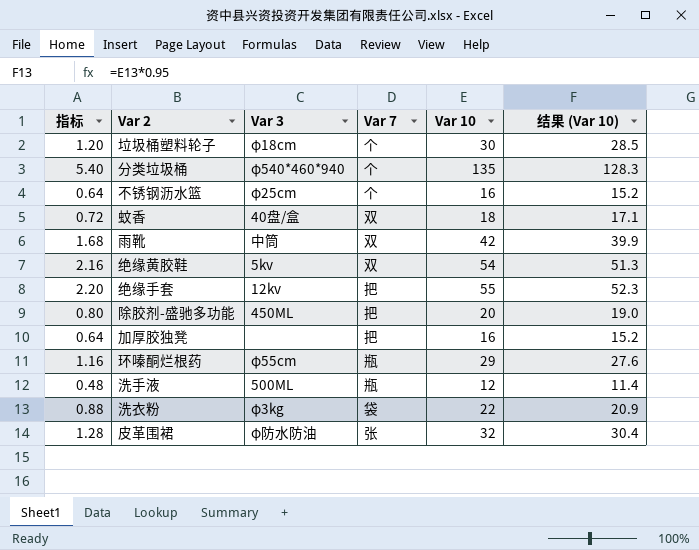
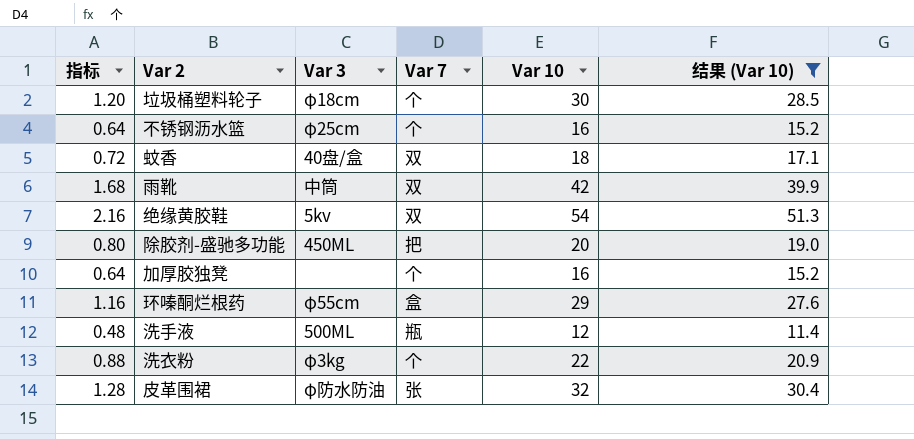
filter: none -> 结果 (Var 10) <= 51.3
加厚胶独凳 | Var 7: 把 -> 个
环嗪酮烂根药 | Var 7: 瓶 -> 盒
洗衣粉 | Var 7: 袋 -> 个

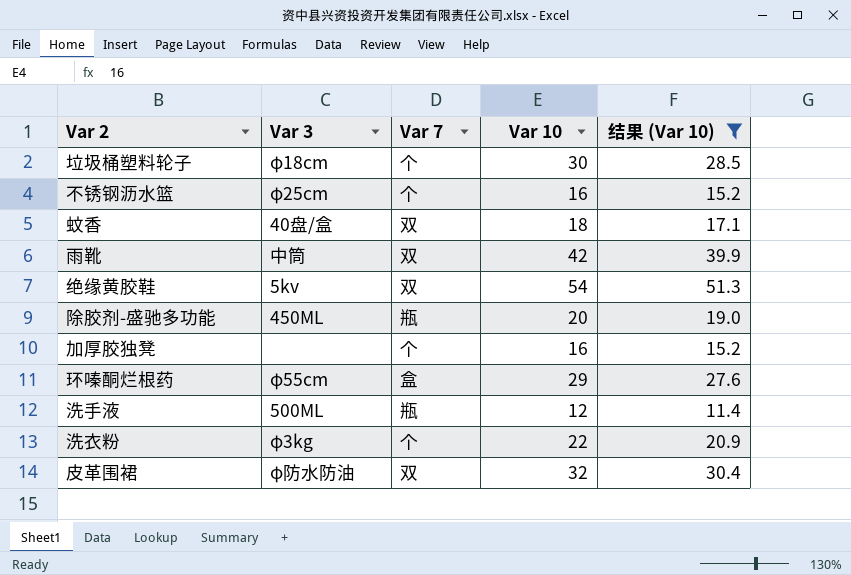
column 指标 | formula: [Var 10] * 0.04 -> none
除胶剂-盛驰多功能 | Var 7: 把 -> 瓶
皮革围裙 | Var 7: 张 -> 双

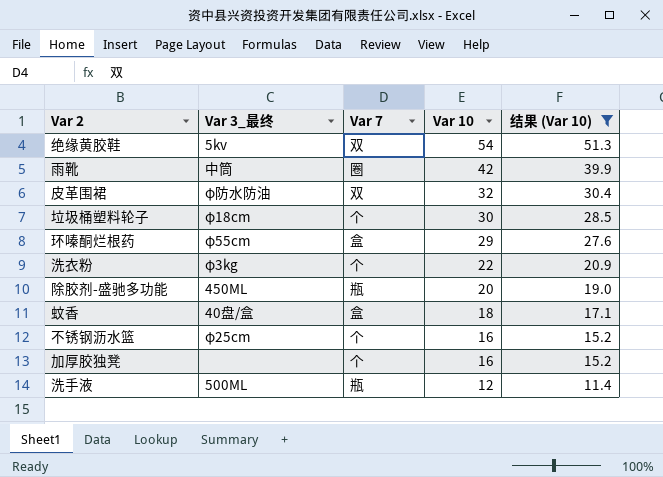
row order: none -> Var 10 descending
column name: Var 3 -> Var 3_最终
雨靴 | Var 7: 双 -> 圈
蚊香 | Var 7: 双 -> 盒

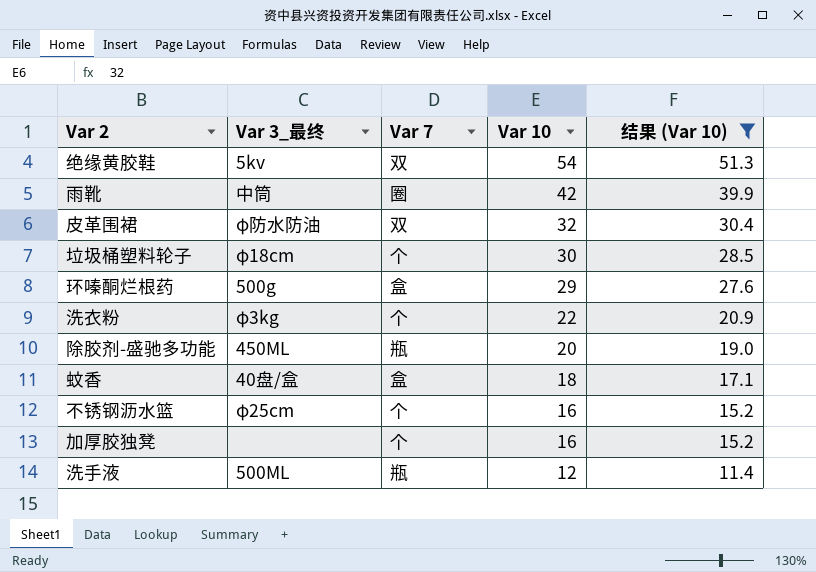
环嗪酮烂根药 | Var 3_最终: φ55cm -> 500g

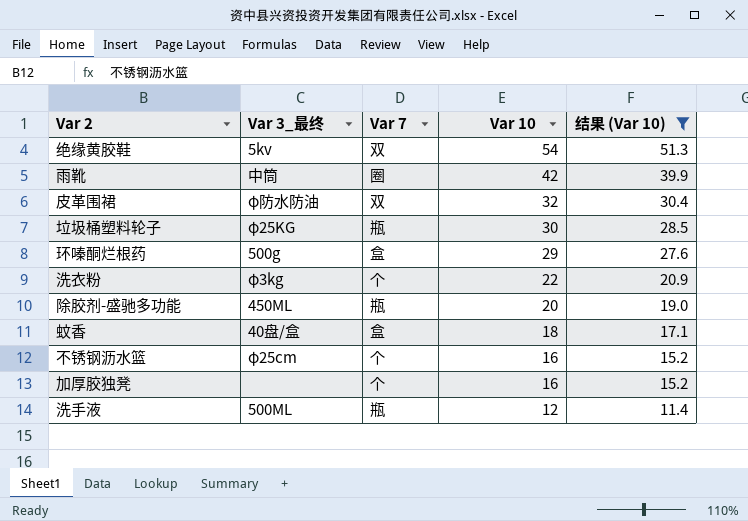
垃圾桶塑料轮子 | Var 3_最终: φ18cm -> φ25KG
垃圾桶塑料轮子 | Var 7: 个 -> 瓶

